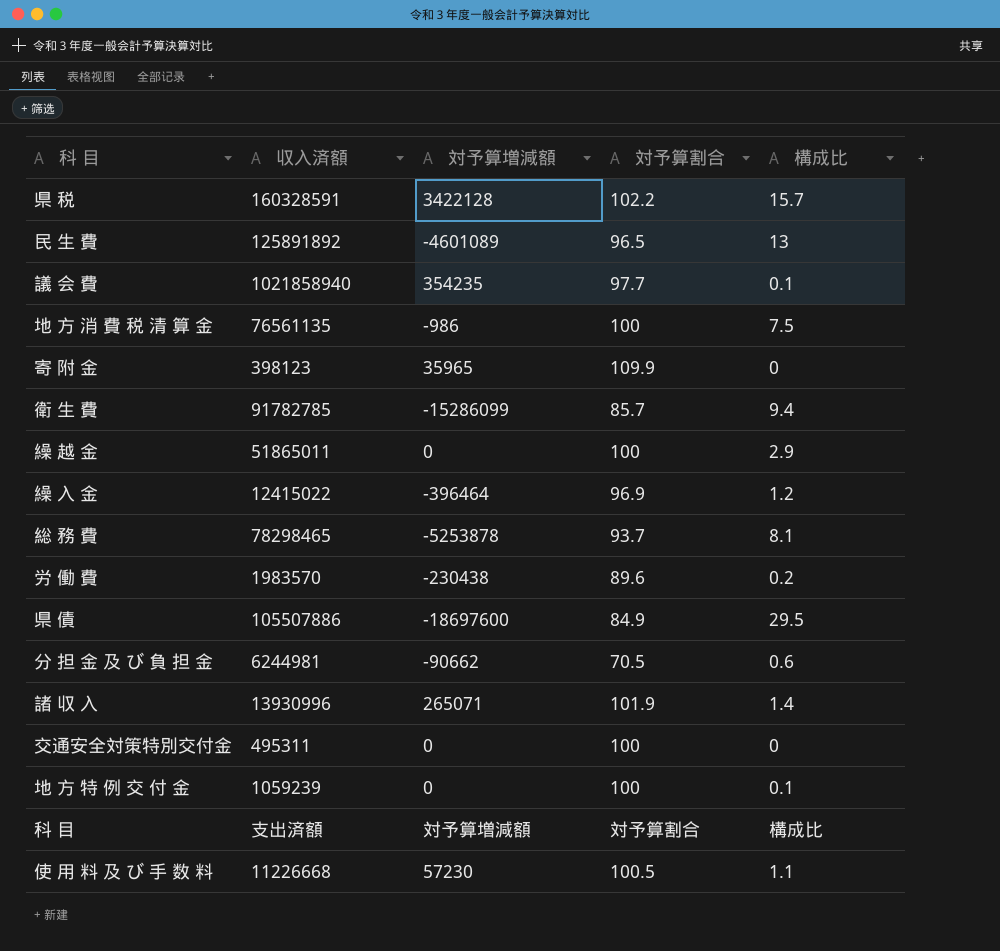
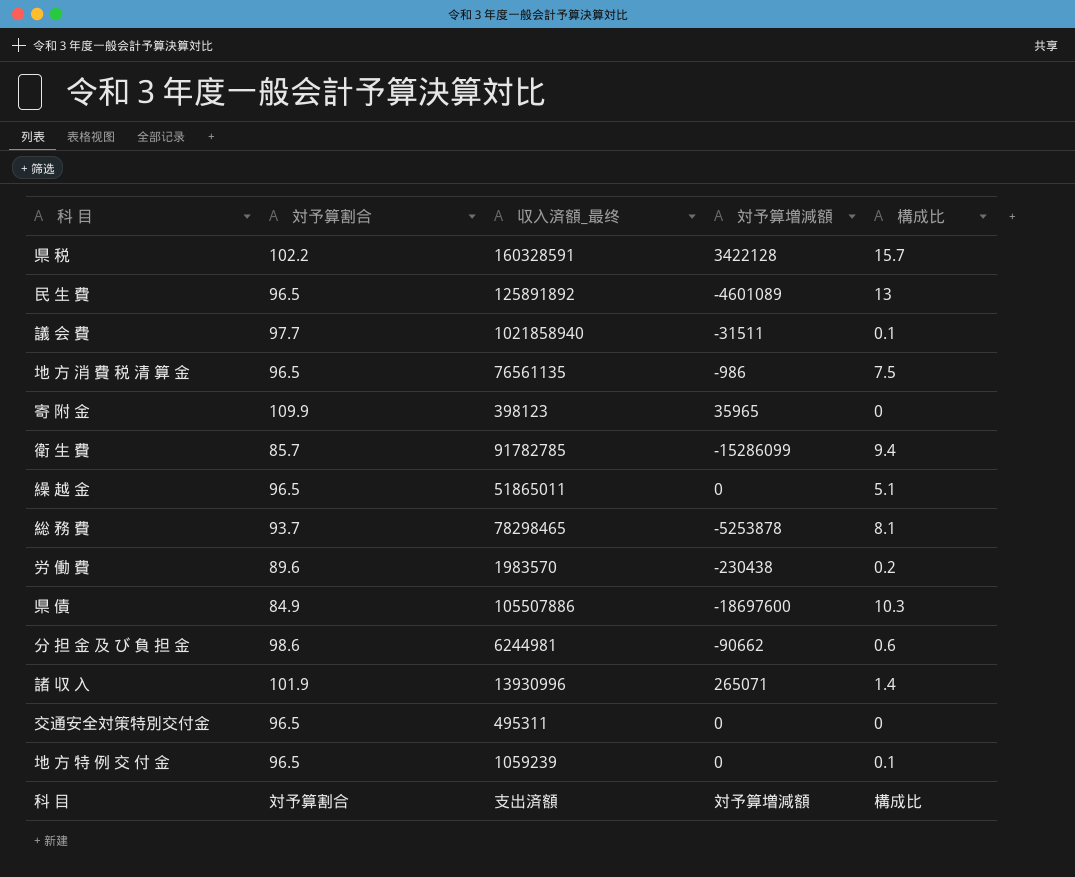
column 対予算割合 | position: 4 -> 2
column name: 収入済額 -> 収入済額_最终
row 繰 入 金: 12415022 | -396464 | 96.9 | 1.2 -> none
row 使 用 料 及 び 手 数 料: 11226668 | 57230 | 100.5 | 1.1 -> none
議 会 費 | 対予算増減額: 354235 -> -31511
地 方 消 費 税 清 算 金 | 対予算割合: 100 -> 96.5
繰 越 金 | 対予算割合: 100 -> 96.5
繰 越 金 | 構成比: 2.9 -> 5.1
県 債 | 構成比: 29.5 -> 10.3
分 担 金 及 び 負 担 金 | 対予算割合: 70.5 -> 98.6
交通安全対策特別交付金 | 対予算割合: 100 -> 96.5
地 方 特 例 交 付 金 | 対予算割合: 100 -> 96.5

